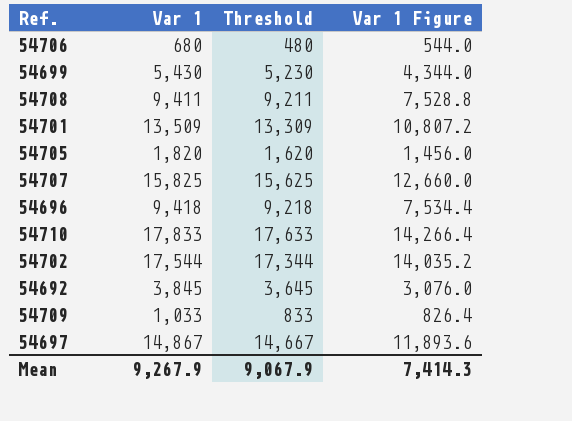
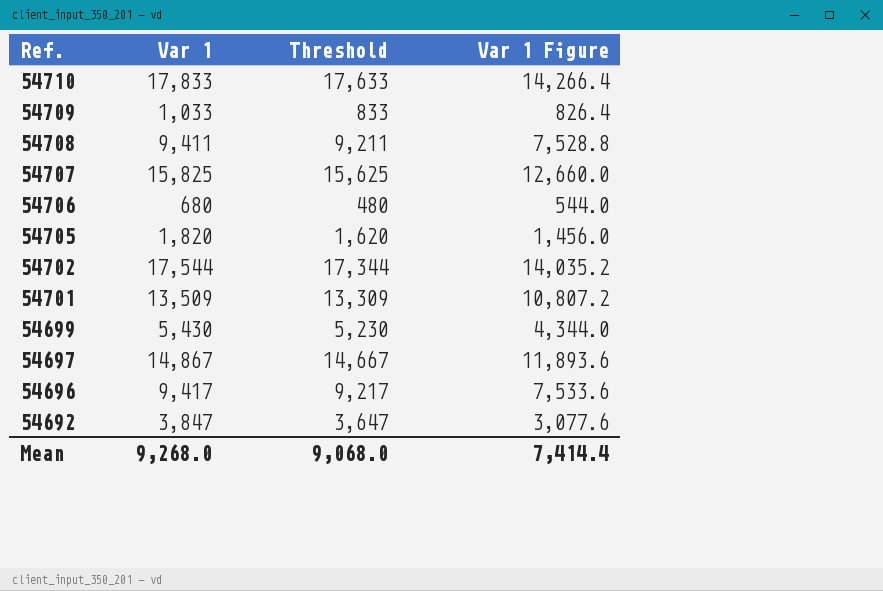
row order: none -> Ref. descending
54696 | Var 1: 9,418 -> 9,417
54696 | Threshold: 9,218 -> 9,217
54696 | Var 1 Figure: 7,534.4 -> 7,533.6
54692 | Var 1: 3,845 -> 3,847
54692 | Threshold: 3,645 -> 3,647
54692 | Var 1 Figure: 3,076.0 -> 3,077.6
Mean | Var 1: 9,267.9 -> 9,268.0
Mean | Threshold: 9,067.9 -> 9,068.0
Mean | Var 1 Figure: 7,414.3 -> 7,414.4

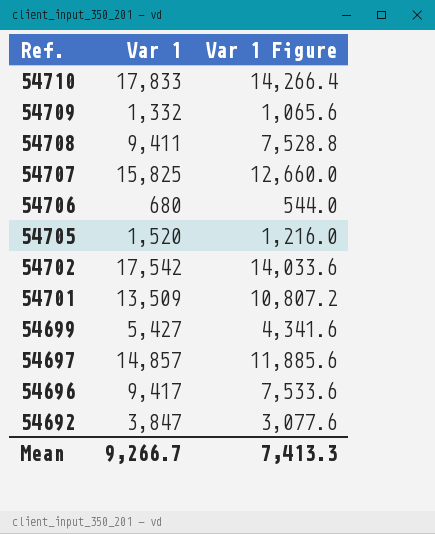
column Threshold | formula: [Var 1] - 200 -> none
54709 | Var 1: 1,033 -> 1,332
54709 | Var 1 Figure: 826.4 -> 1,065.6
54705 | Var 1: 1,820 -> 1,520
54705 | Var 1 Figure: 1,456.0 -> 1,216.0
54702 | Var 1: 17,544 -> 17,542
54702 | Var 1 Figure: 14,035.2 -> 14,033.6
54699 | Var 1: 5,430 -> 5,427
54699 | Var 1 Figure: 4,344.0 -> 4,341.6
54697 | Var 1: 14,867 -> 14,857
54697 | Var 1 Figure: 11,893.6 -> 11,885.6
Mean | Var 1: 9,268.0 -> 9,266.7
Mean | Var 1 Figure: 7,414.4 -> 7,413.3

